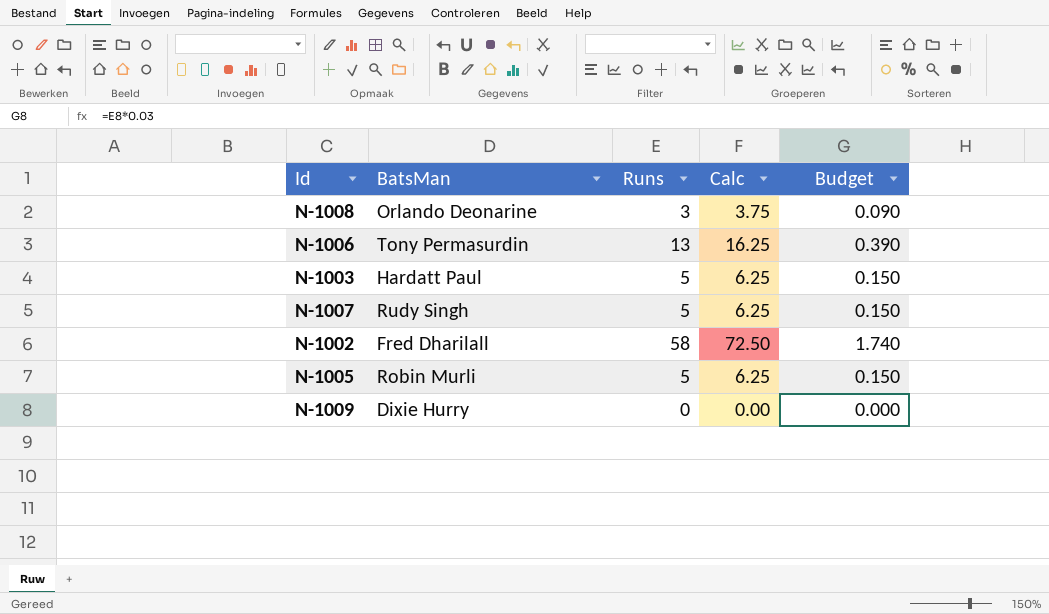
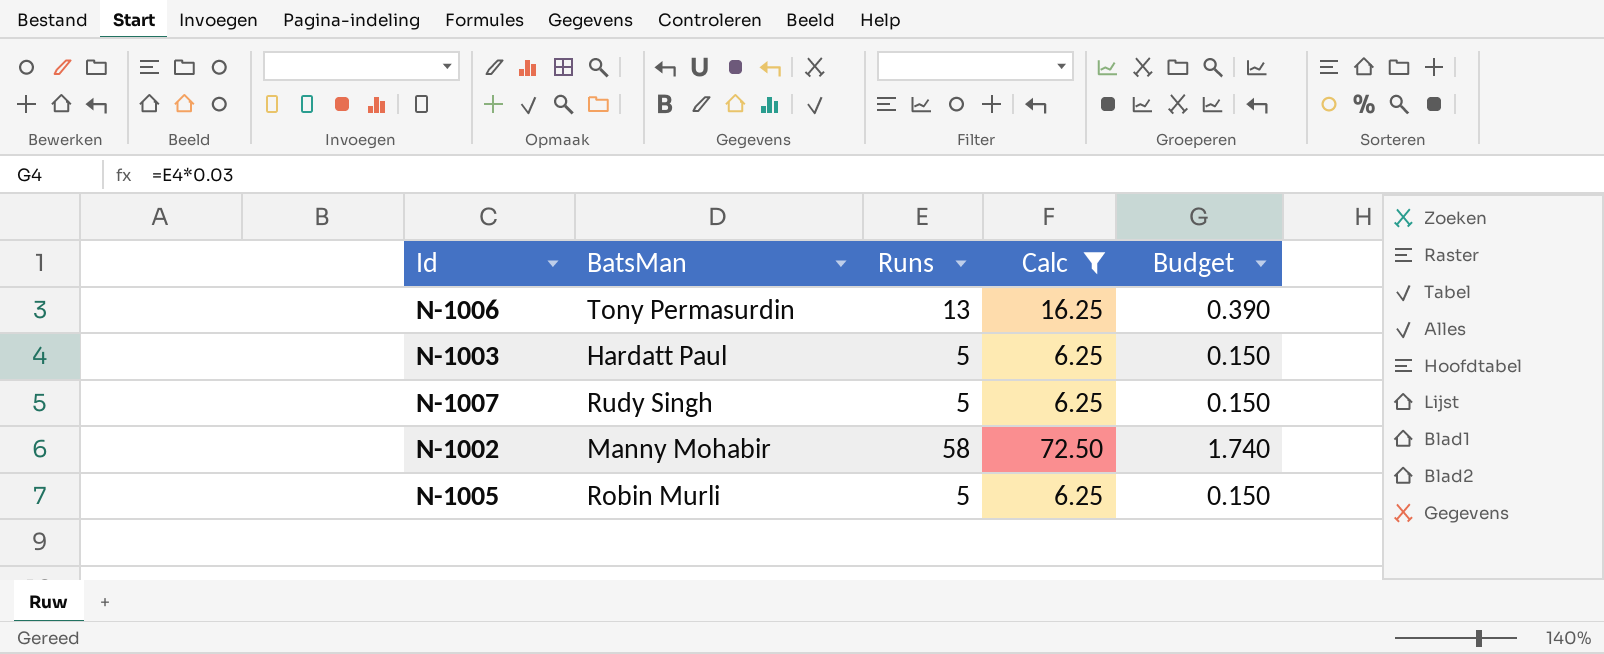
filter: none -> Calc >= 6.25
N-1002 | BatsMan: Fred Dharilall -> Manny Mohabir

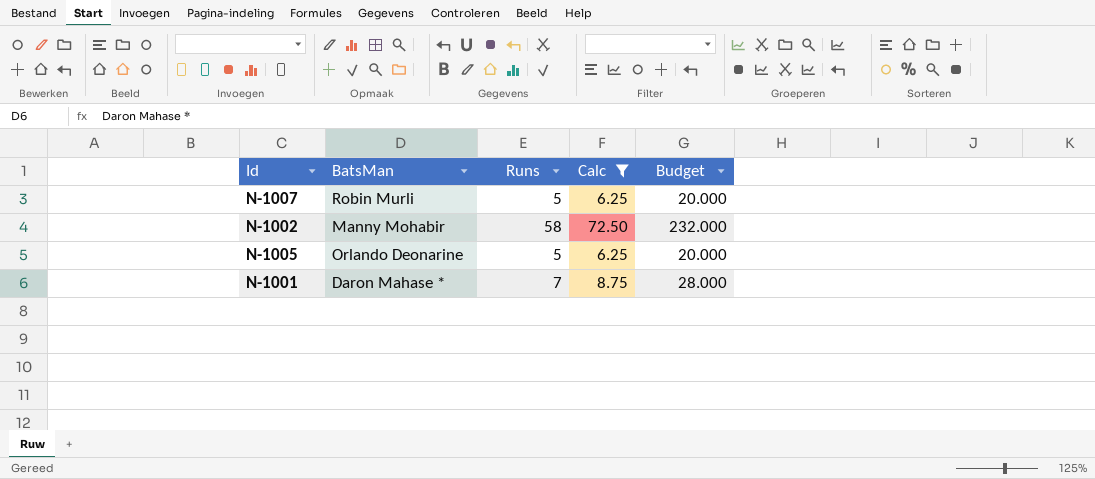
column Budget | formula: [Runs] * 0.03 -> [Runs] * 4
row N-1006: Tony Permasurdin | 13 | 16.25 | 0.390 -> none
row N-1003: Hardatt Paul | 5 | 6.25 | 0.150 -> none
N-1007 | BatsMan: Rudy Singh -> Robin Murli
N-1005 | BatsMan: Robin Murli -> Orlando Deonarine
row N-1001: none -> Daron Mahase * | 7 | 8.75 | 28.000

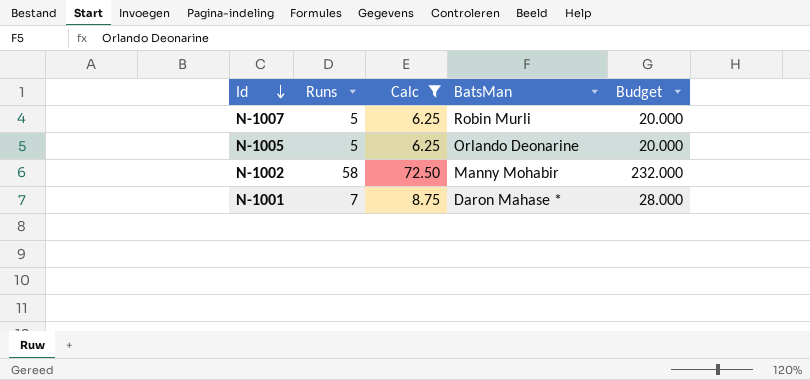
row order: none -> Id descending
column BatsMan | position: 2 -> 4

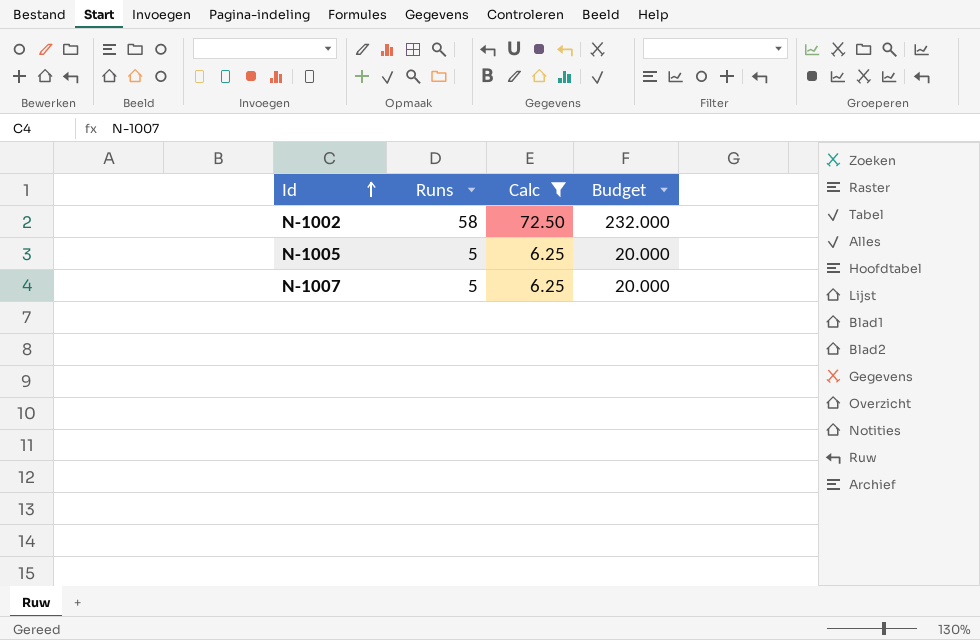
row order: Id descending -> Id ascending
column BatsMan | position: 4 -> none
row N-1001: 7 | 8.75 | Daron Mahase * | 28.000 -> none

